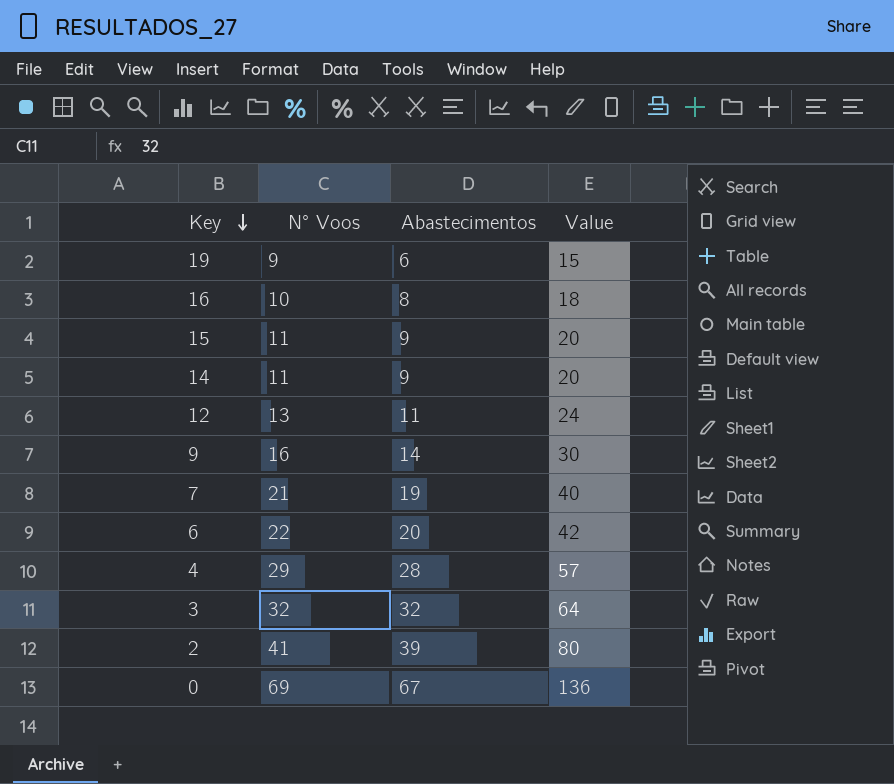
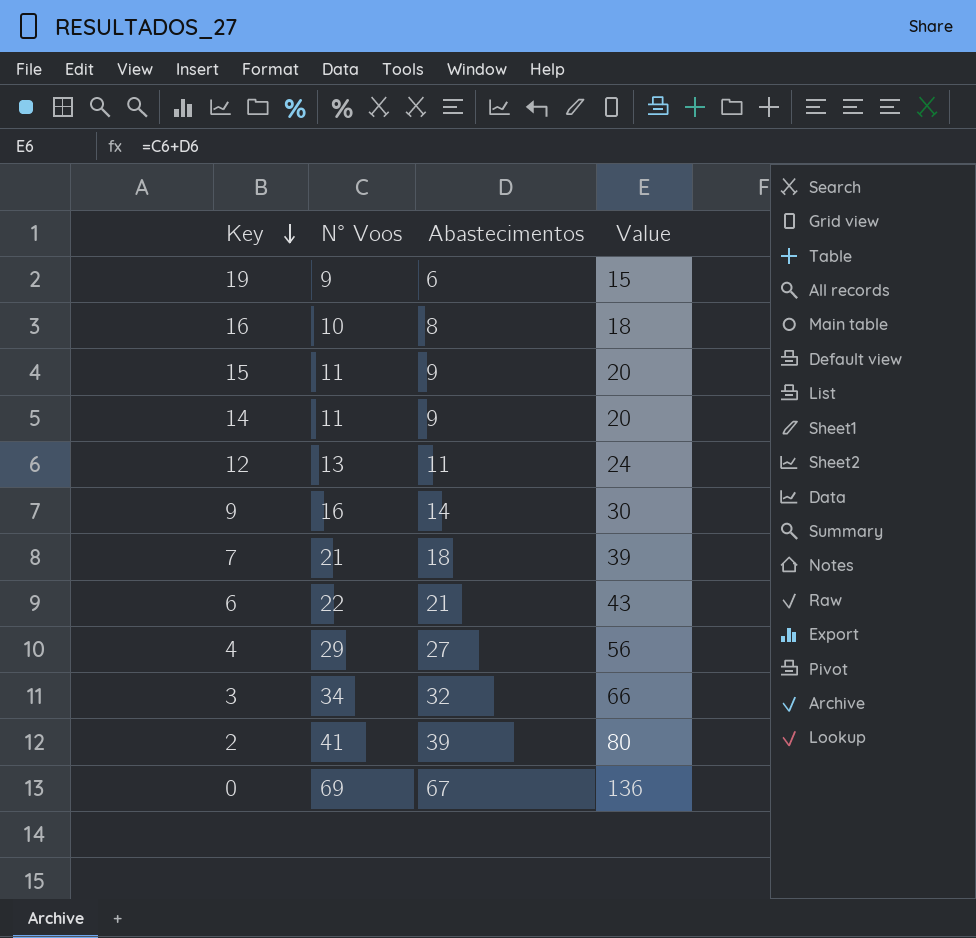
7 | Abastecimentos: 19 -> 18
7 | Value: 40 -> 39
6 | Abastecimentos: 20 -> 21
6 | Value: 42 -> 43
4 | Abastecimentos: 28 -> 27
4 | Value: 57 -> 56
3 | N° Voos: 32 -> 34
3 | Value: 64 -> 66

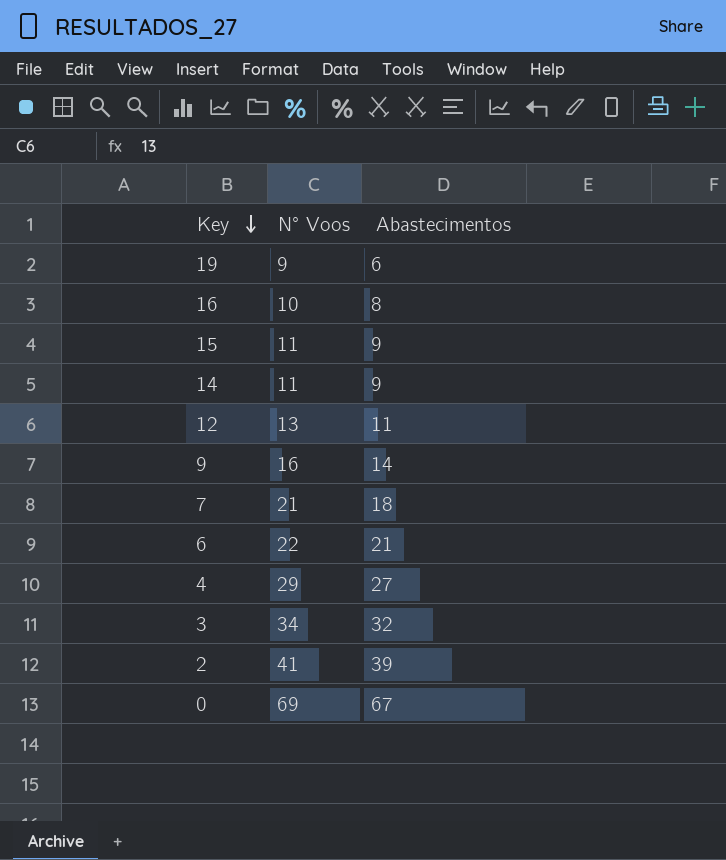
column Value | formula: [N° Voos] + [Abastecimentos] -> none

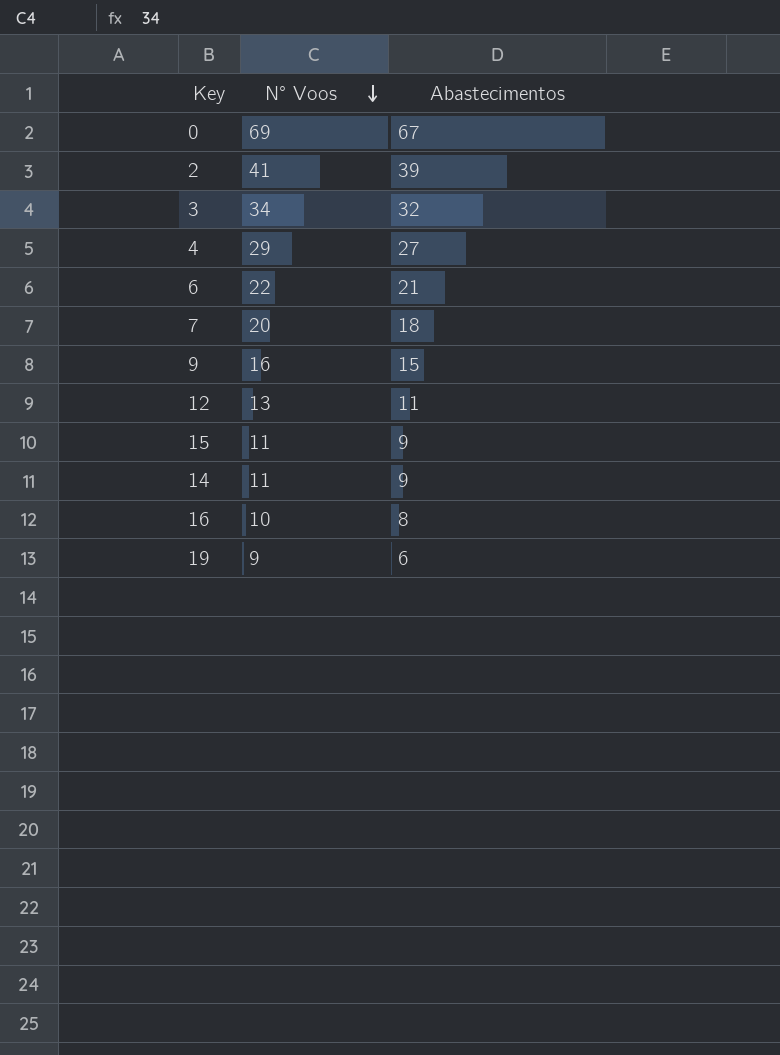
row order: Key descending -> N° Voos descending
7 | N° Voos: 21 -> 20
9 | Abastecimentos: 14 -> 15

